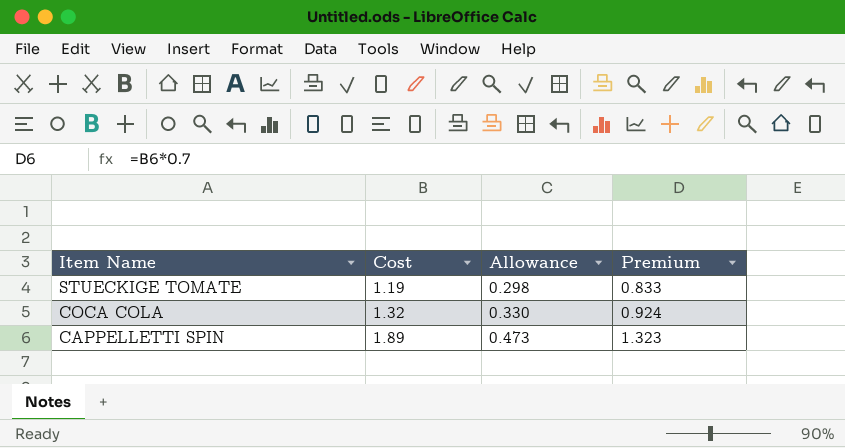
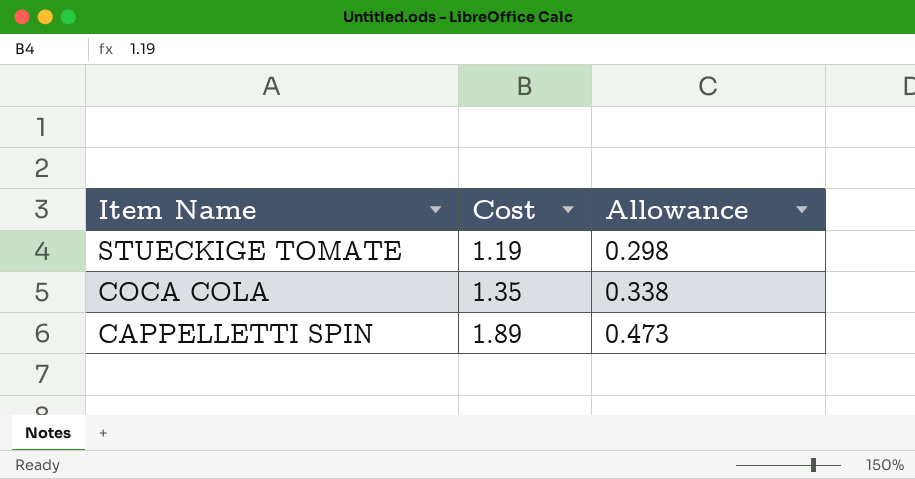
column Premium | formula: [Cost] * 0.7 -> none
COCA COLA | Cost: 1.32 -> 1.35
COCA COLA | Allowance: 0.330 -> 0.338

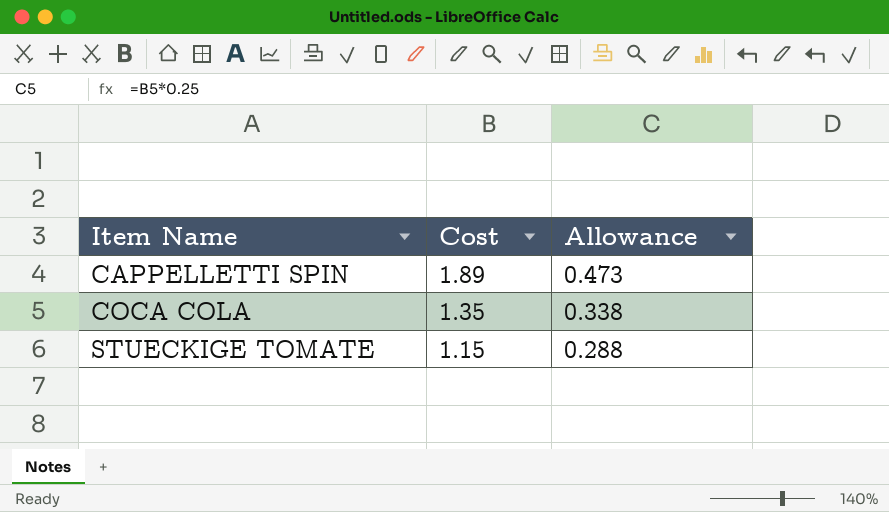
row order: Item Name descending -> Item Name ascending
STUECKIGE TOMATE | Cost: 1.19 -> 1.15
STUECKIGE TOMATE | Allowance: 0.298 -> 0.288

